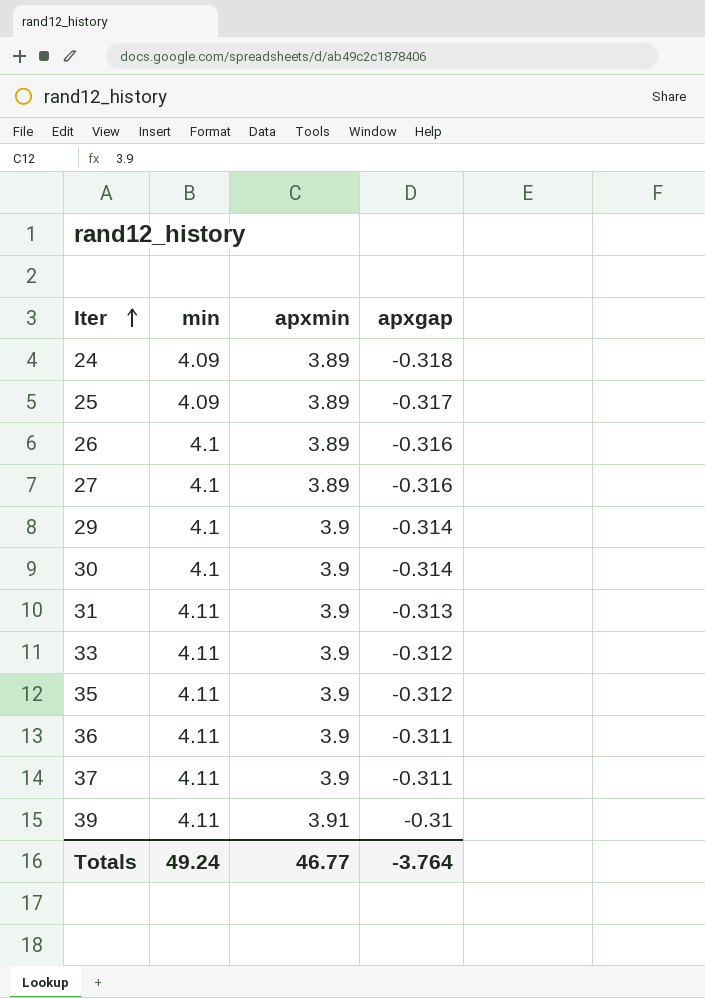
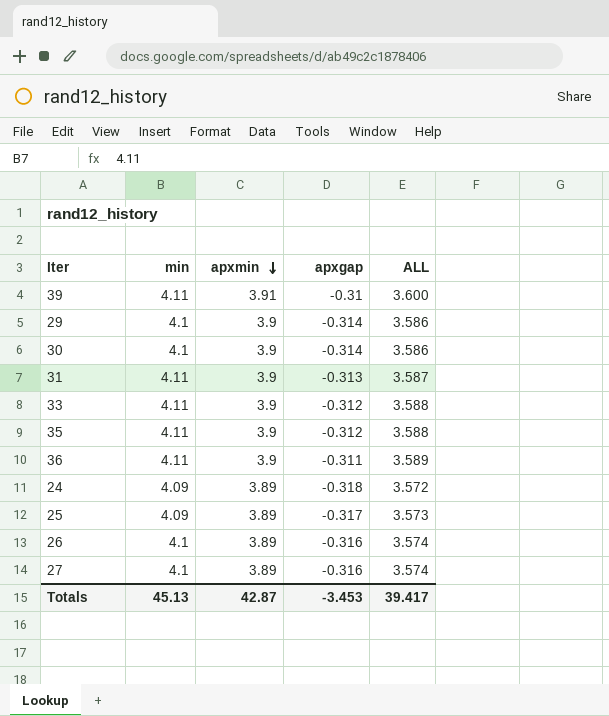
row order: Iter ascending -> apxmin descending
column ALL | formula: none -> [apxmin] + [apxgap]
row 37: 4.11 | 3.9 | -0.311 -> none
Totals | min: 49.24 -> 45.13
Totals | apxmin: 46.77 -> 42.87
Totals | apxgap: -3.764 -> -3.453

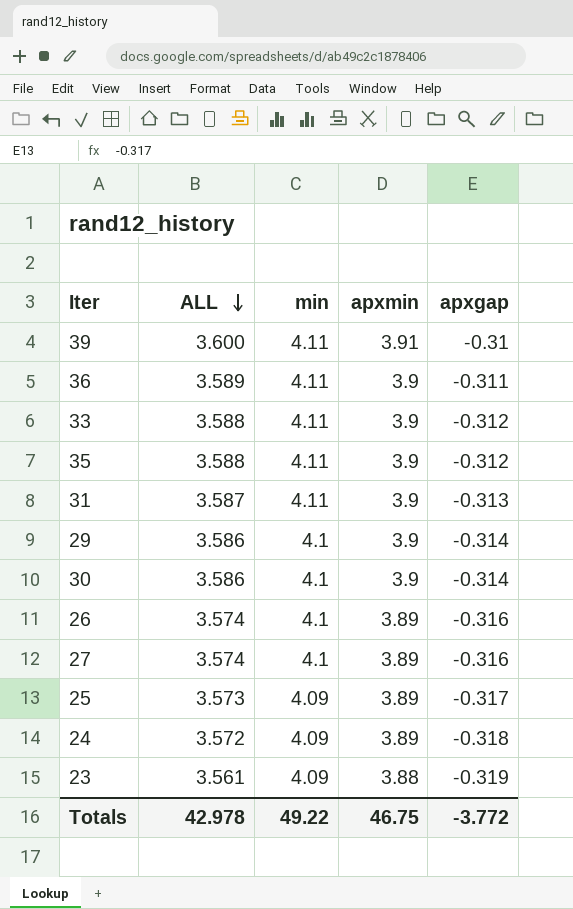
row order: apxmin descending -> ALL descending
column ALL | position: 5 -> 2
row 23: none -> 3.561 | 4.09 | 3.88 | -0.319
Totals | ALL: 39.417 -> 42.978
Totals | min: 45.13 -> 49.22
Totals | apxmin: 42.87 -> 46.75
Totals | apxgap: -3.453 -> -3.772

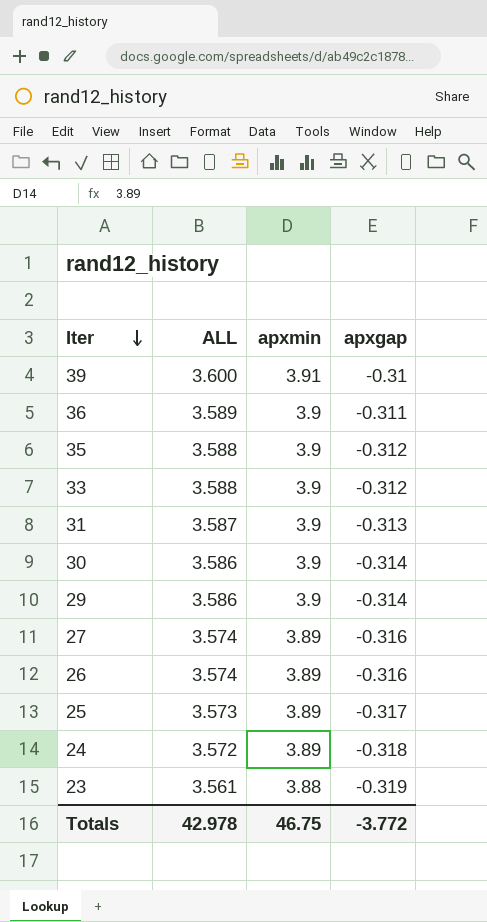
row order: ALL descending -> Iter descending
column min | position: 3 -> none

